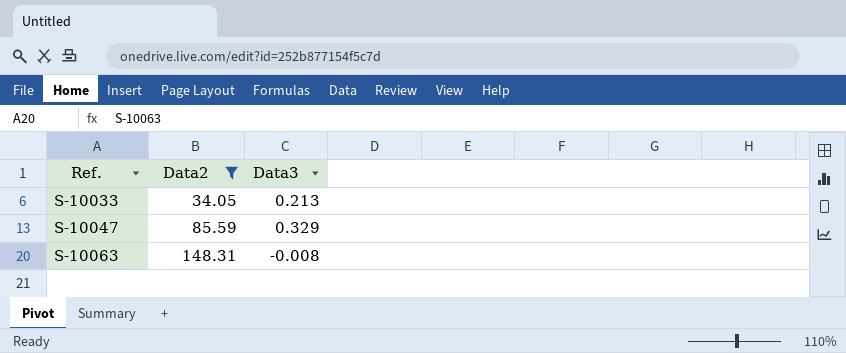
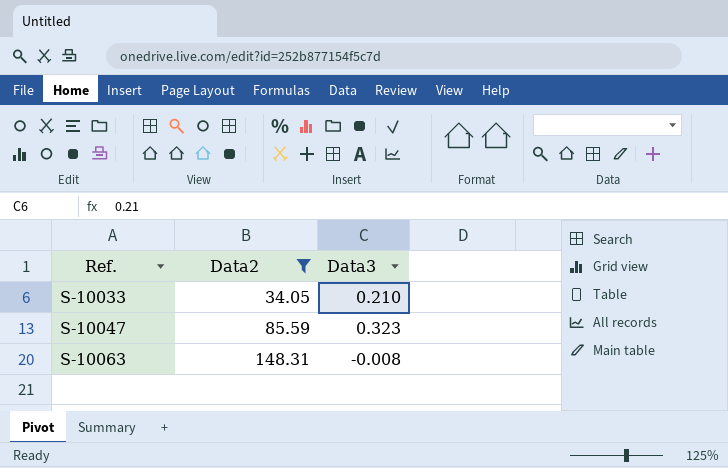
S-10033 | Data3: 0.213 -> 0.210
S-10047 | Data3: 0.329 -> 0.323

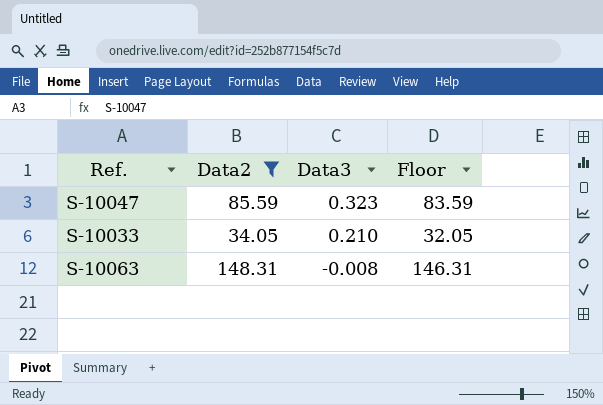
row order: Ref. ascending -> Data3 descending
column Floor | formula: none -> [Data2] - 2

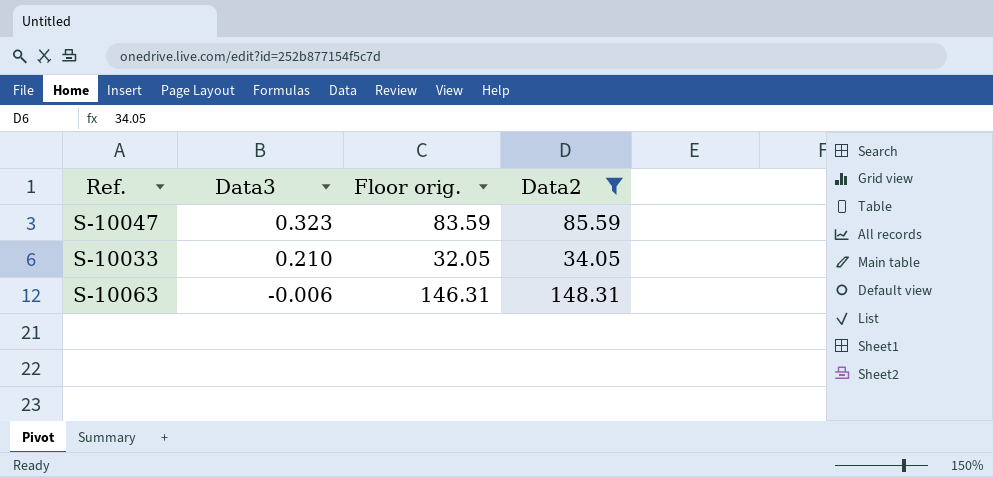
column name: Floor -> Floor orig.
column Data2 | position: 2 -> 4
S-10063 | Data3: -0.008 -> -0.006

